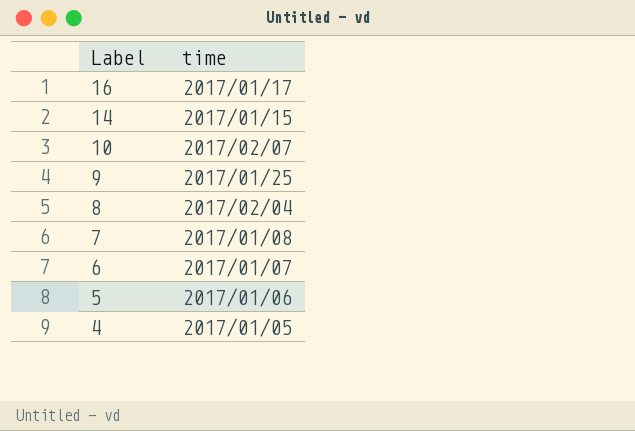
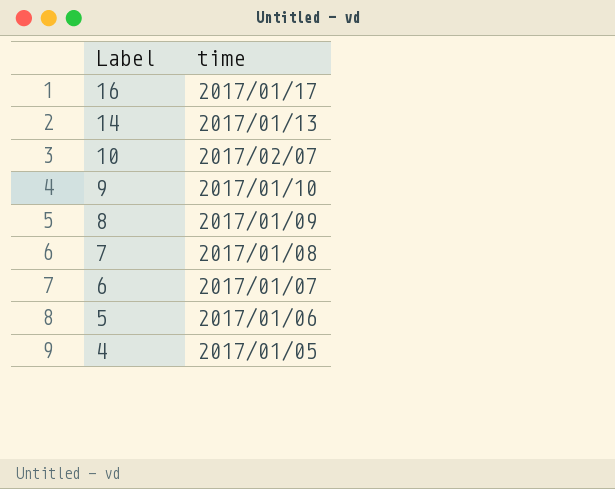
14 | time: 2017/01/15 -> 2017/01/13
9 | time: 2017/01/25 -> 2017/01/10
8 | time: 2017/02/04 -> 2017/01/09

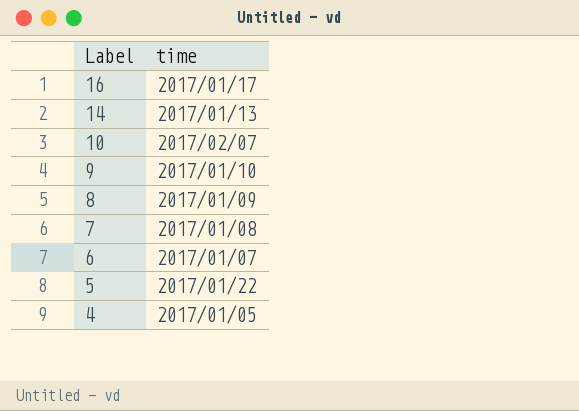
5 | time: 2017/01/06 -> 2017/01/22

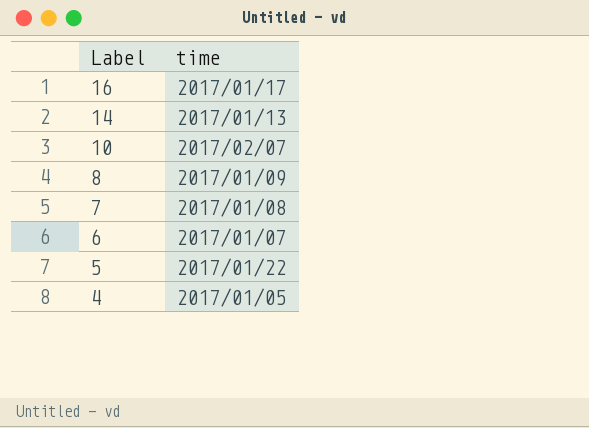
row 9: 2017/01/10 -> none

